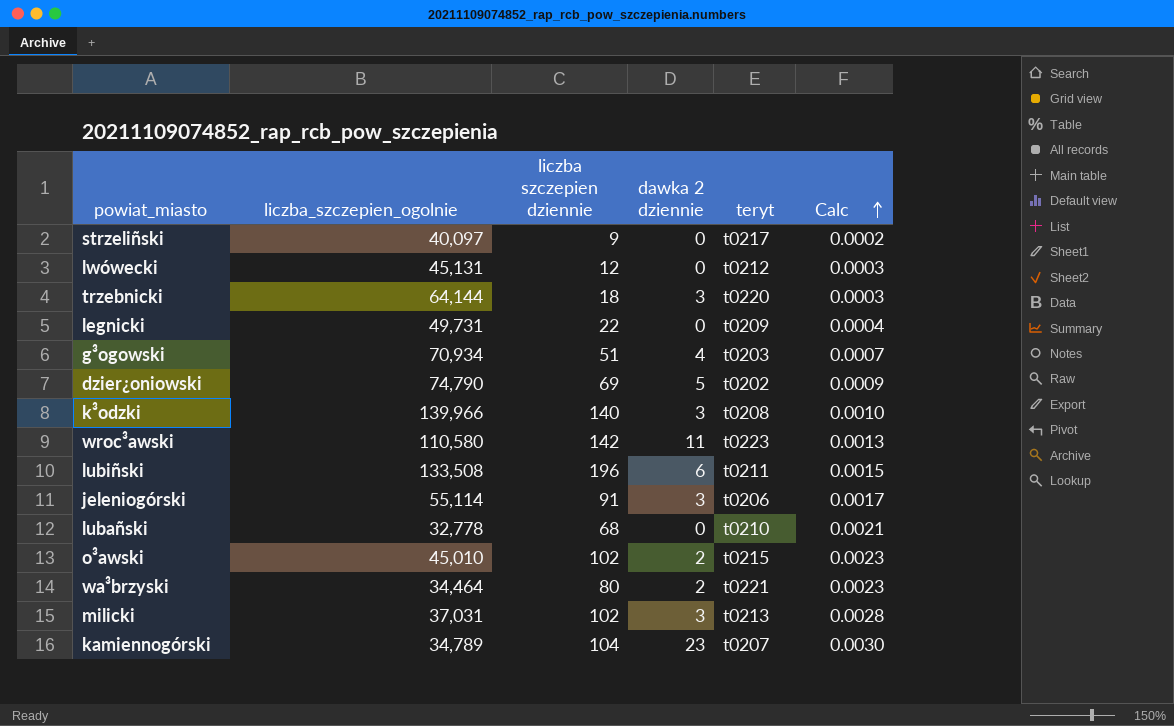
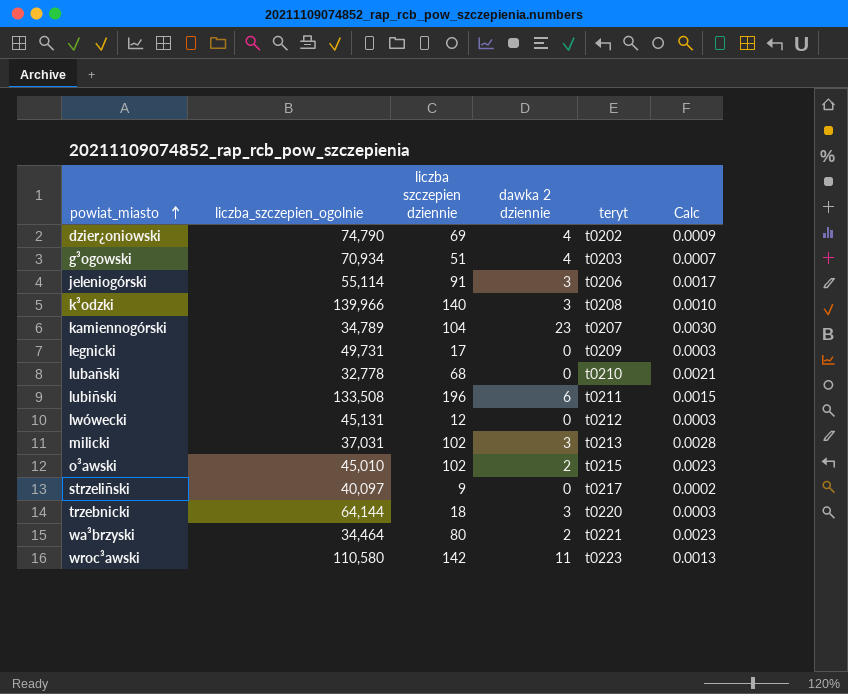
row order: Calc ascending -> powiat_miasto ascending
dzier¿oniowski | dawka 2 dziennie: 5 -> 4
legnicki | liczba szczepien dziennie: 22 -> 17
legnicki | Calc: 0.0004 -> 0.0003

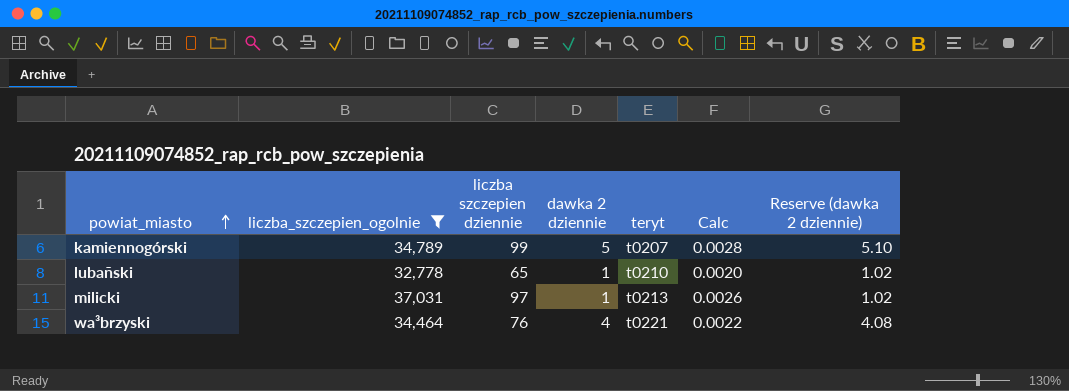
filter: none -> liczba_szczepien_ogolnie <= 37,031
column Reserve (dawka 2 dziennie) | formula: none -> [dawka 2 dziennie] * 1.02
kamiennogórski | liczba szczepien dziennie: 104 -> 99
kamiennogórski | dawka 2 dziennie: 23 -> 5
kamiennogórski | Calc: 0.0030 -> 0.0028
lubañski | liczba szczepien dziennie: 68 -> 65
lubañski | dawka 2 dziennie: 0 -> 1
lubañski | Calc: 0.0021 -> 0.0020
milicki | liczba szczepien dziennie: 102 -> 97
milicki | dawka 2 dziennie: 3 -> 1
milicki | Calc: 0.0028 -> 0.0026
wa³brzyski | liczba szczepien dziennie: 80 -> 76
wa³brzyski | dawka 2 dziennie: 2 -> 4
wa³brzyski | Calc: 0.0023 -> 0.0022

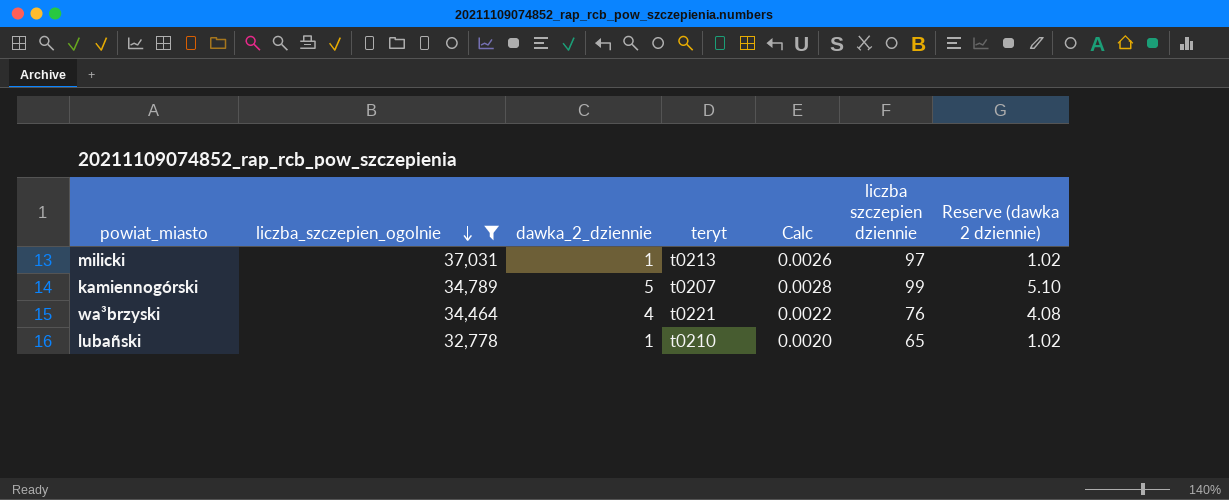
row order: powiat_miasto ascending -> liczba_szczepien_ogolnie descending
column name: dawka 2 dziennie -> dawka_2_dziennie
column liczba szczepien dziennie | position: 3 -> 6

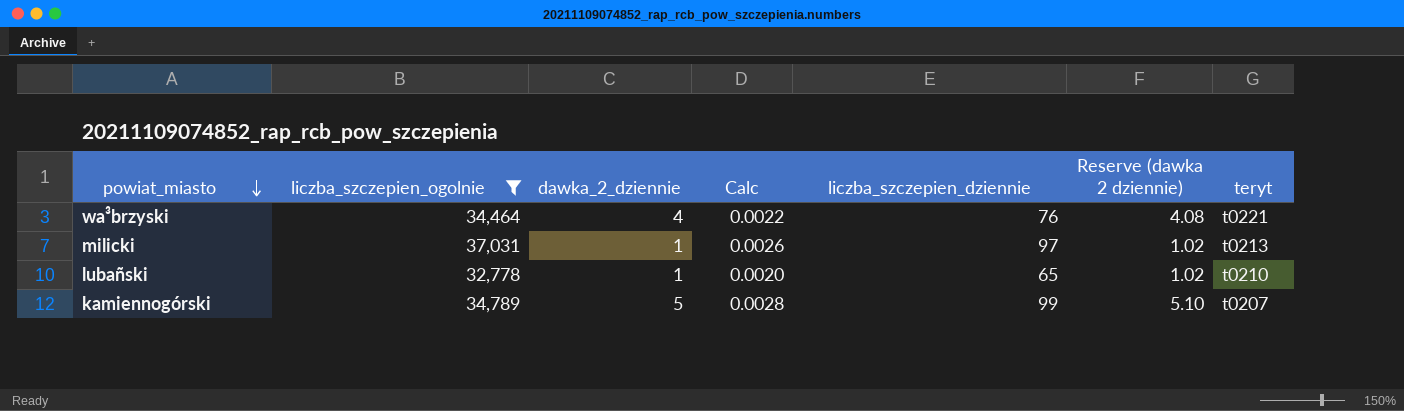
row order: liczba_szczepien_ogolnie descending -> powiat_miasto descending
column name: liczba szczepien dziennie -> liczba_szczepien_dziennie
column teryt | position: 4 -> 7

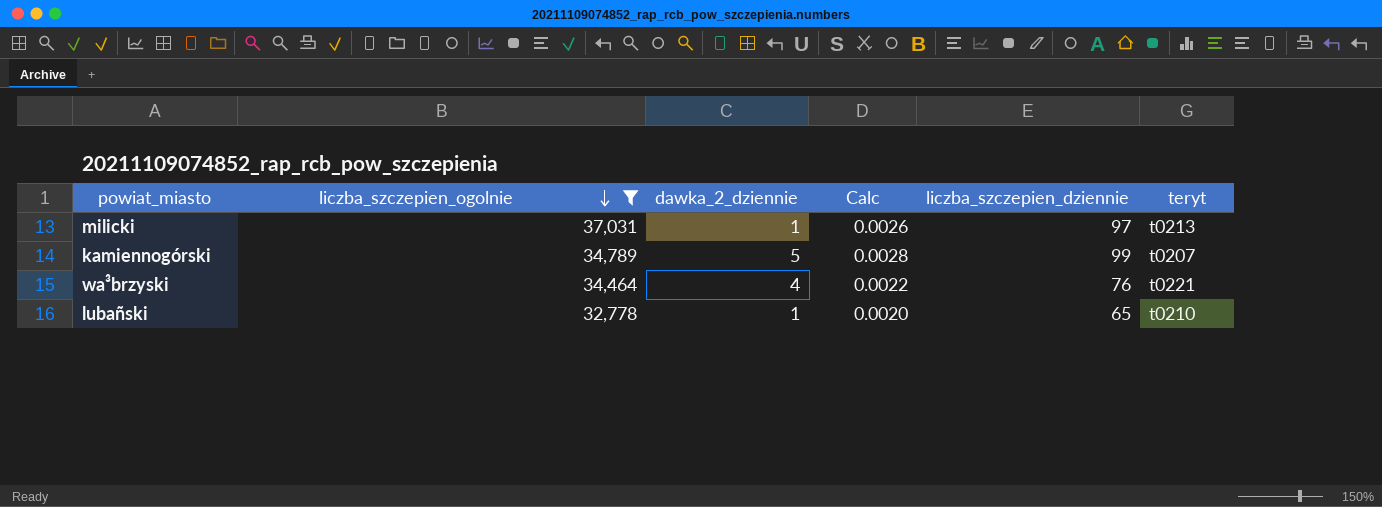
row order: powiat_miasto descending -> liczba_szczepien_ogolnie descending
column Reserve (dawka 2 dziennie) | formula: [dawka_2_dziennie] * 1.02 -> none

